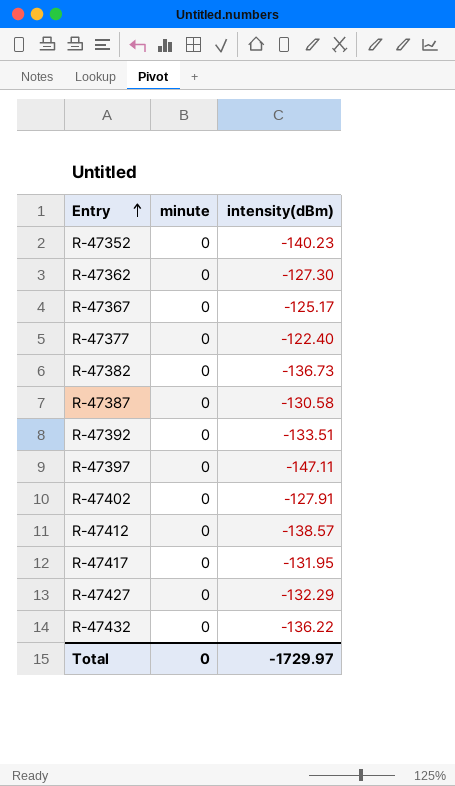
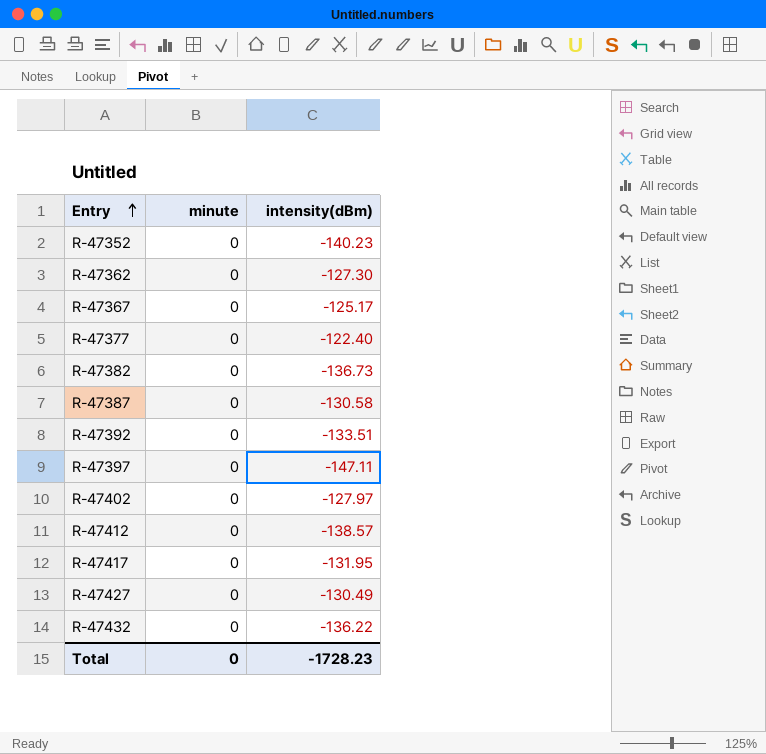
R-47402 | intensity(dBm): -127.91 -> -127.97
R-47427 | intensity(dBm): -132.29 -> -130.49
Total | intensity(dBm): -1729.97 -> -1728.23

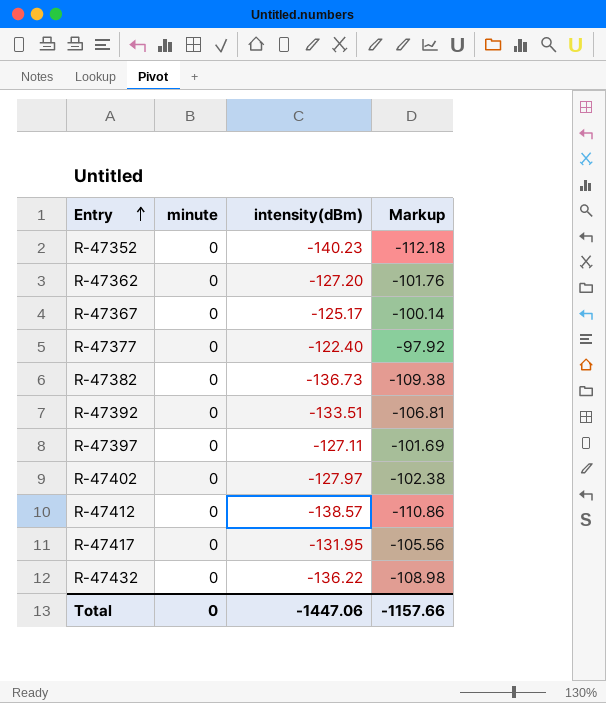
column Markup | formula: none -> [intensity(dBm)] * 0.8
row R-47387: 0 | -130.58 -> none
row R-47427: 0 | -130.49 -> none
R-47362 | intensity(dBm): -127.30 -> -127.20
R-47397 | intensity(dBm): -147.11 -> -127.11
Total | intensity(dBm): -1728.23 -> -1447.06

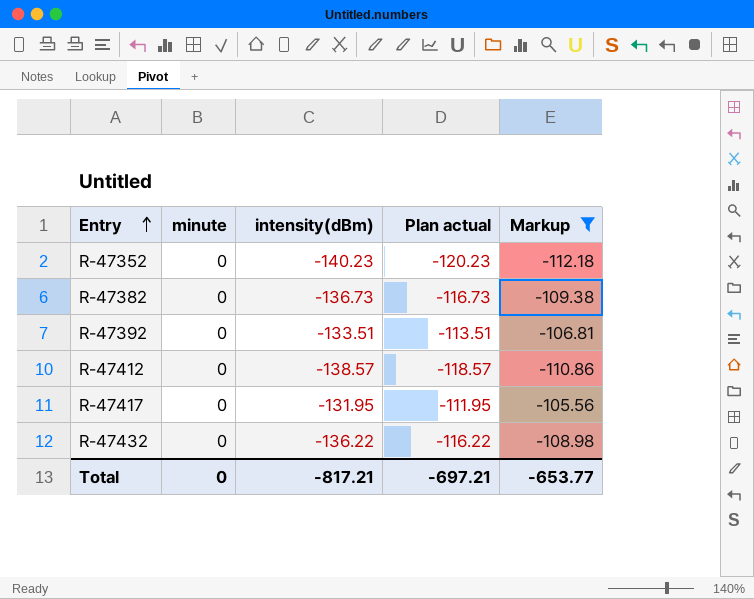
filter: none -> Markup <= -105.56
column Plan actual | formula: none -> [intensity(dBm)] + 20
Total | intensity(dBm): -1447.06 -> -817.21
Total | Markup: -1157.66 -> -653.77

